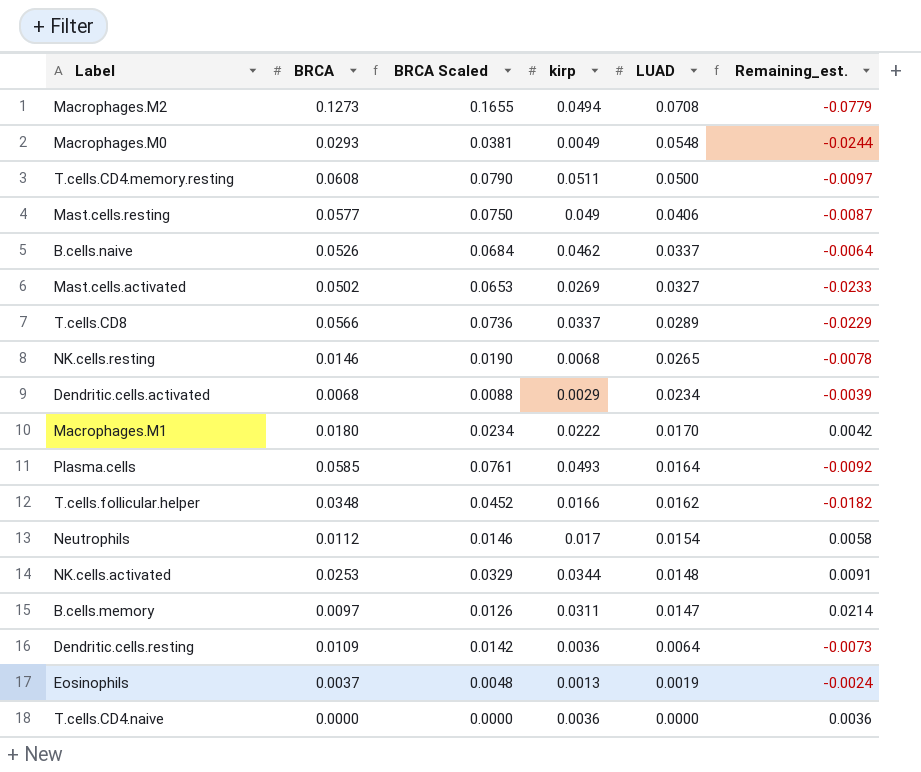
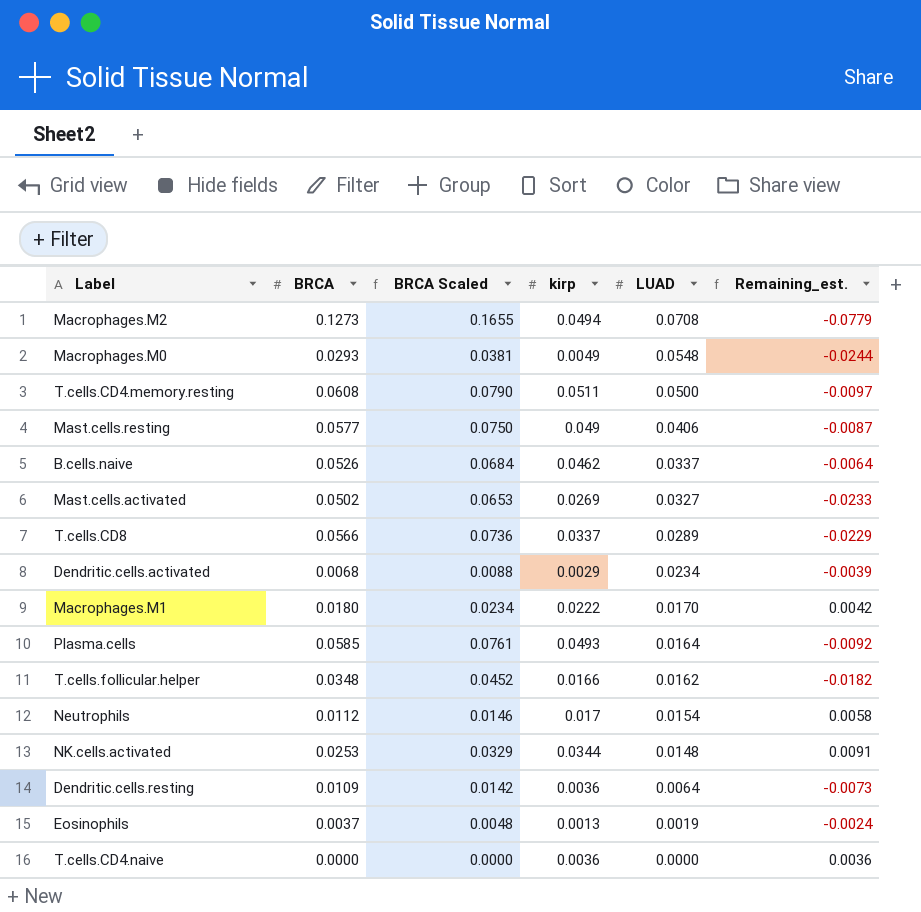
row NK.cells.resting: 0.0146 | 0.0190 | 0.0068 | 0.0265 | -0.0078 -> none
row B.cells.memory: 0.0097 | 0.0126 | 0.0311 | 0.0147 | 0.0214 -> none

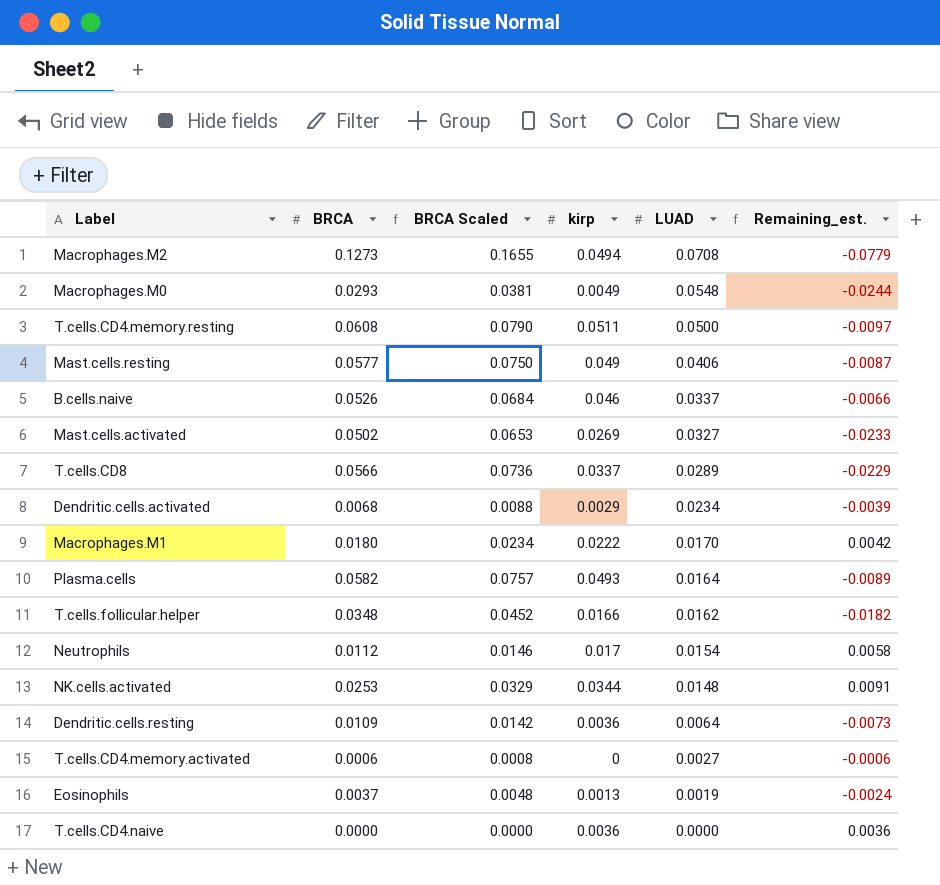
B.cells.naive | kirp: 0.0462 -> 0.046
B.cells.naive | Remaining_est.: -0.0064 -> -0.0066
Plasma.cells | BRCA: 0.0585 -> 0.0582
Plasma.cells | BRCA Scaled: 0.0761 -> 0.0757
Plasma.cells | Remaining_est.: -0.0092 -> -0.0089
row T.cells.CD4.memory.activated: none -> 0.0006 | 0.0008 | 0 | 0.0027 | -0.0006

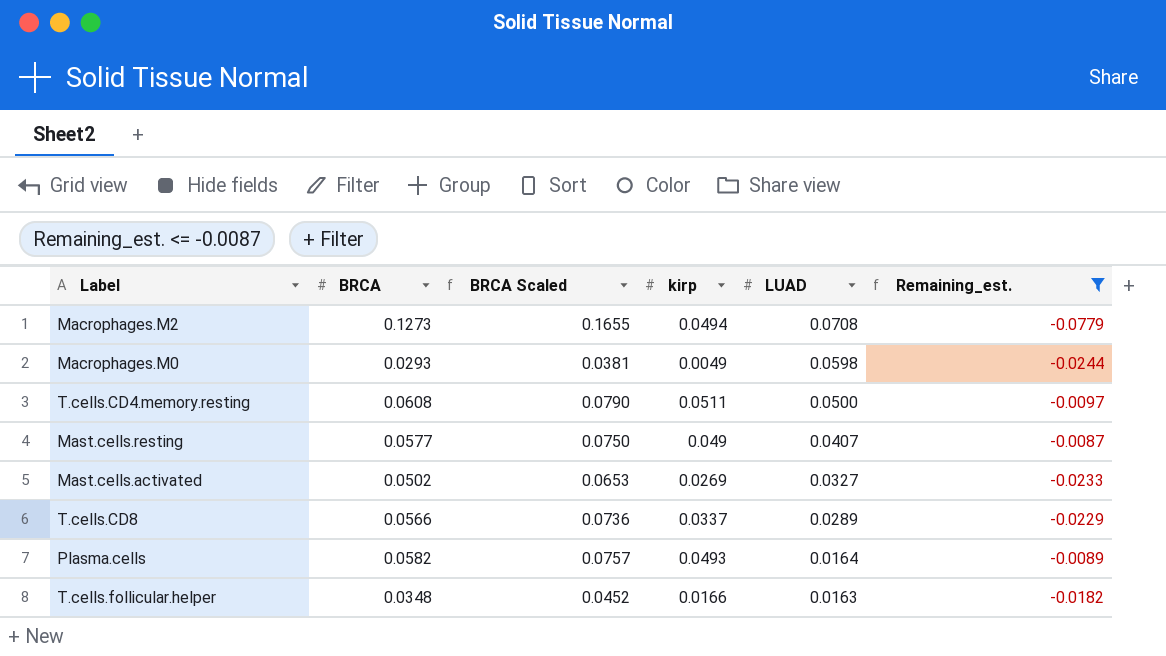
filter: none -> Remaining_est. <= -0.0087
Macrophages.M0 | LUAD: 0.0548 -> 0.0598
Mast.cells.resting | LUAD: 0.0406 -> 0.0407
T.cells.follicular.helper | LUAD: 0.0162 -> 0.0163

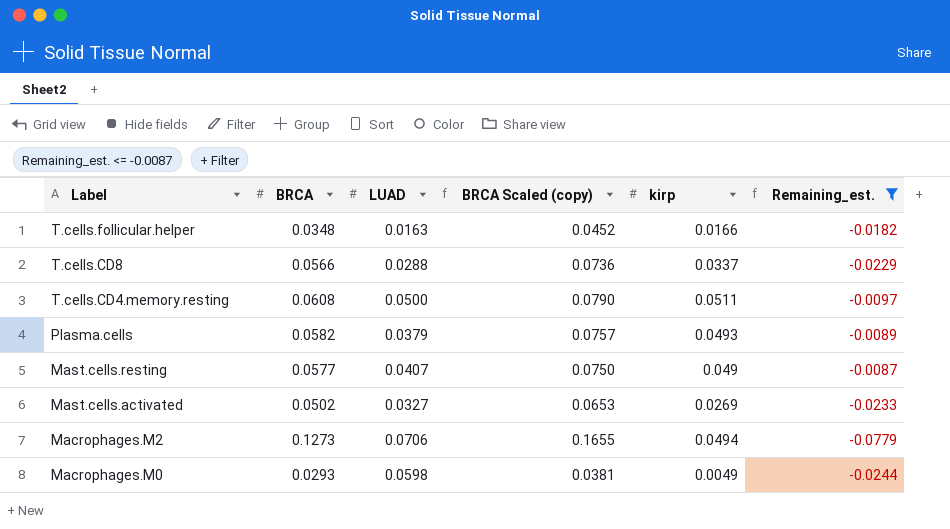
row order: LUAD descending -> Label descending
column LUAD | position: 5 -> 3
column name: BRCA Scaled -> BRCA Scaled (copy)
T.cells.CD8 | LUAD: 0.0289 -> 0.0288
Plasma.cells | LUAD: 0.0164 -> 0.0379
Macrophages.M2 | LUAD: 0.0708 -> 0.0706

